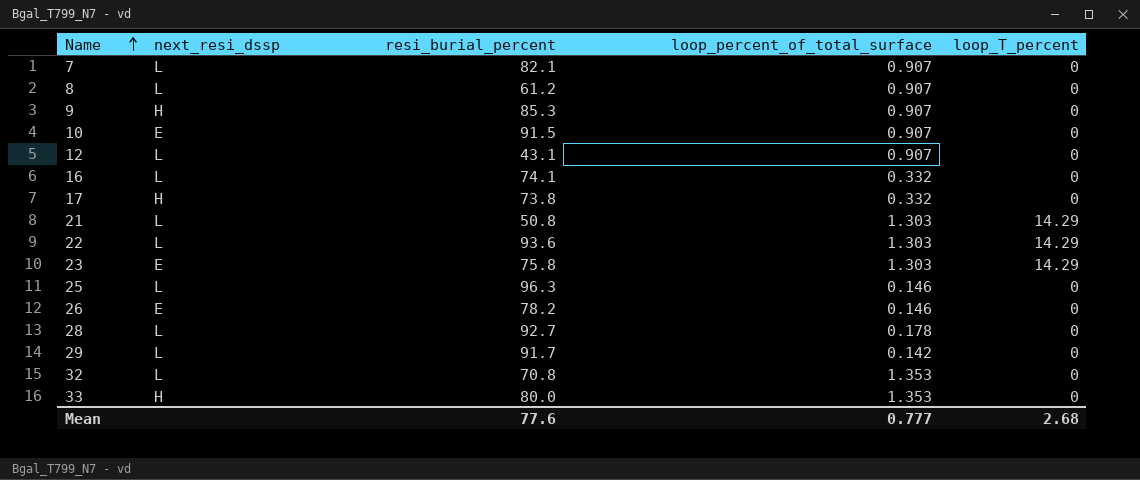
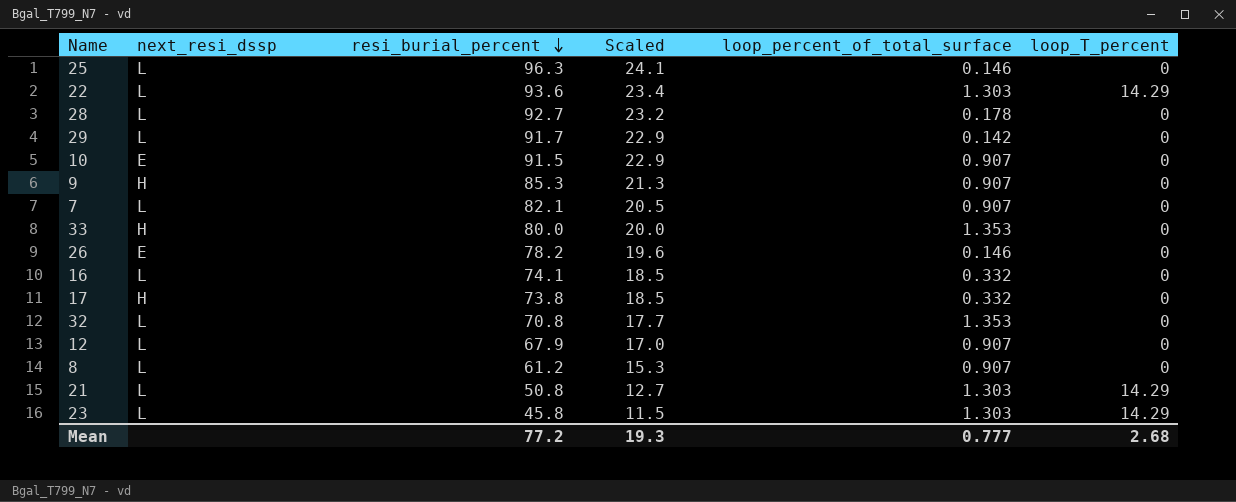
row order: Name ascending -> resi_burial_percent descending
column Scaled | formula: none -> [resi_burial_percent] * 0.25
12 | resi_burial_percent: 43.1 -> 67.9
23 | next_resi_dssp: E -> L
23 | resi_burial_percent: 75.8 -> 45.8
Mean | resi_burial_percent: 77.6 -> 77.2

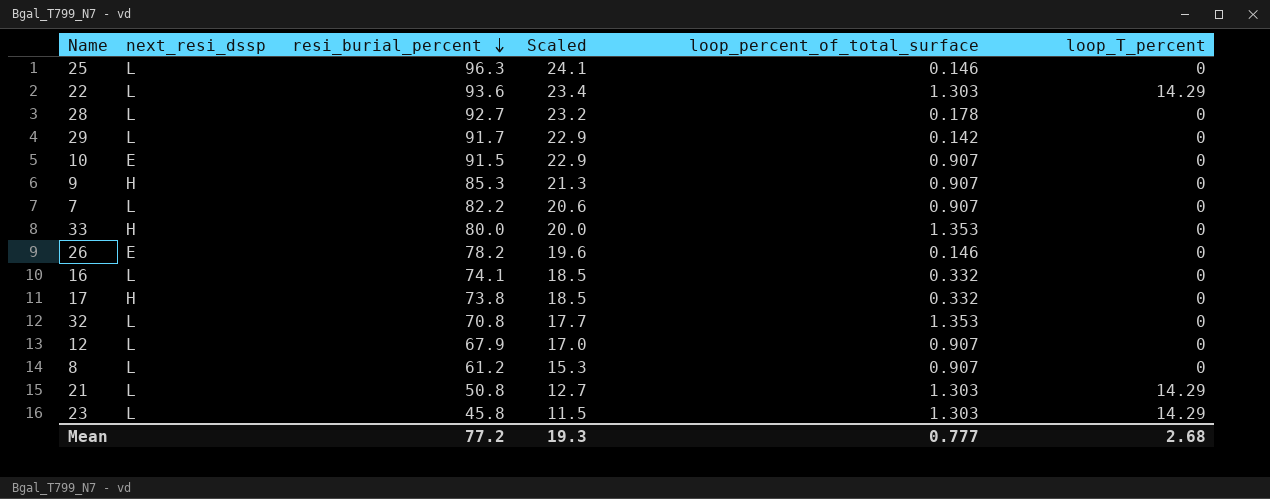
7 | resi_burial_percent: 82.1 -> 82.2
7 | Scaled: 20.5 -> 20.6

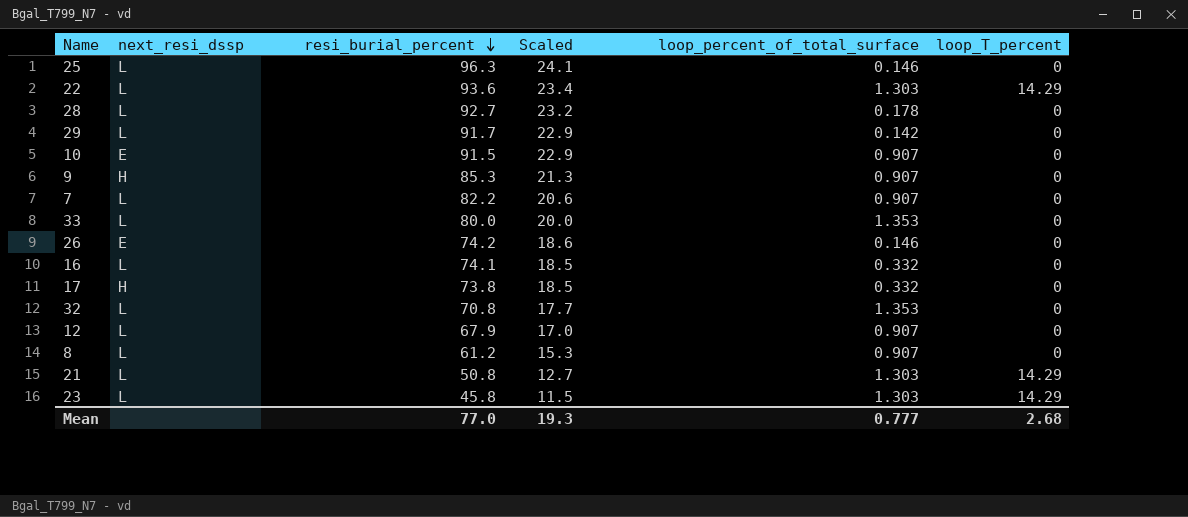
33 | next_resi_dssp: H -> L
26 | resi_burial_percent: 78.2 -> 74.2
26 | Scaled: 19.6 -> 18.6
Mean | resi_burial_percent: 77.2 -> 77.0

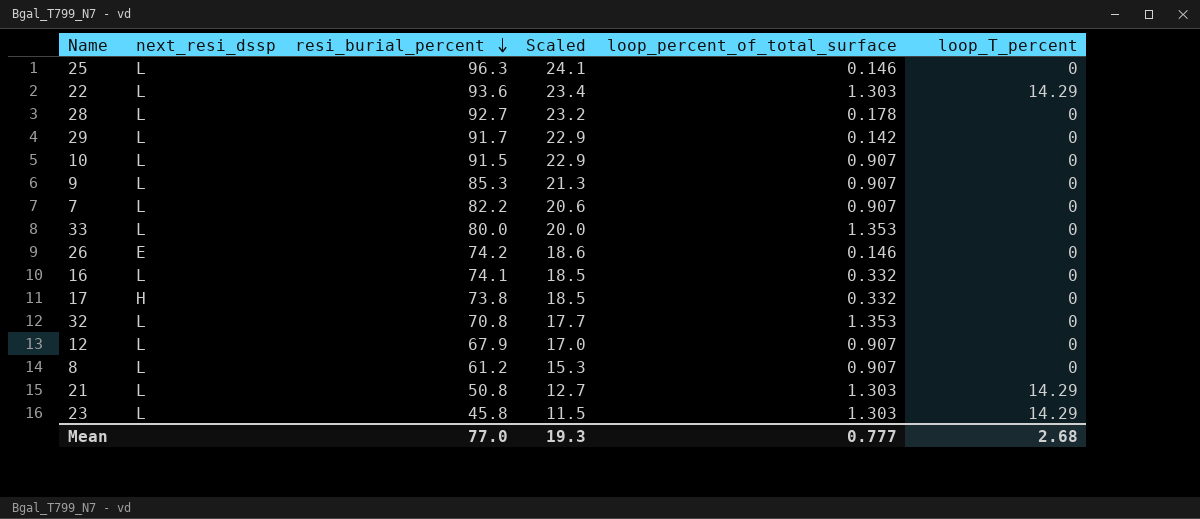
10 | next_resi_dssp: E -> L
9 | next_resi_dssp: H -> L

